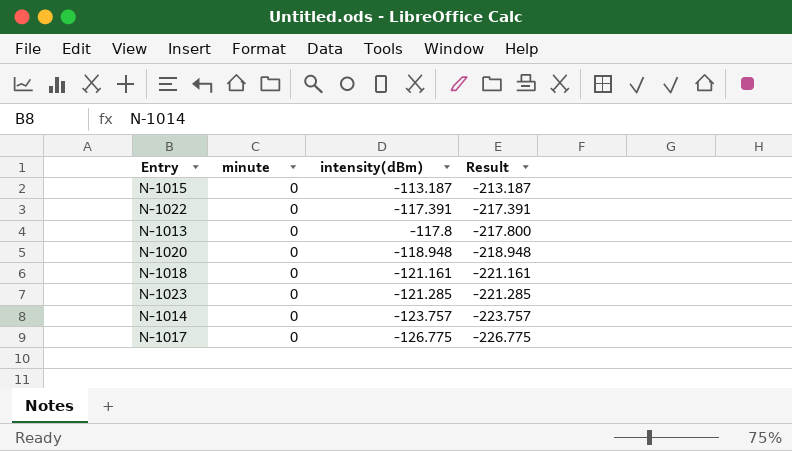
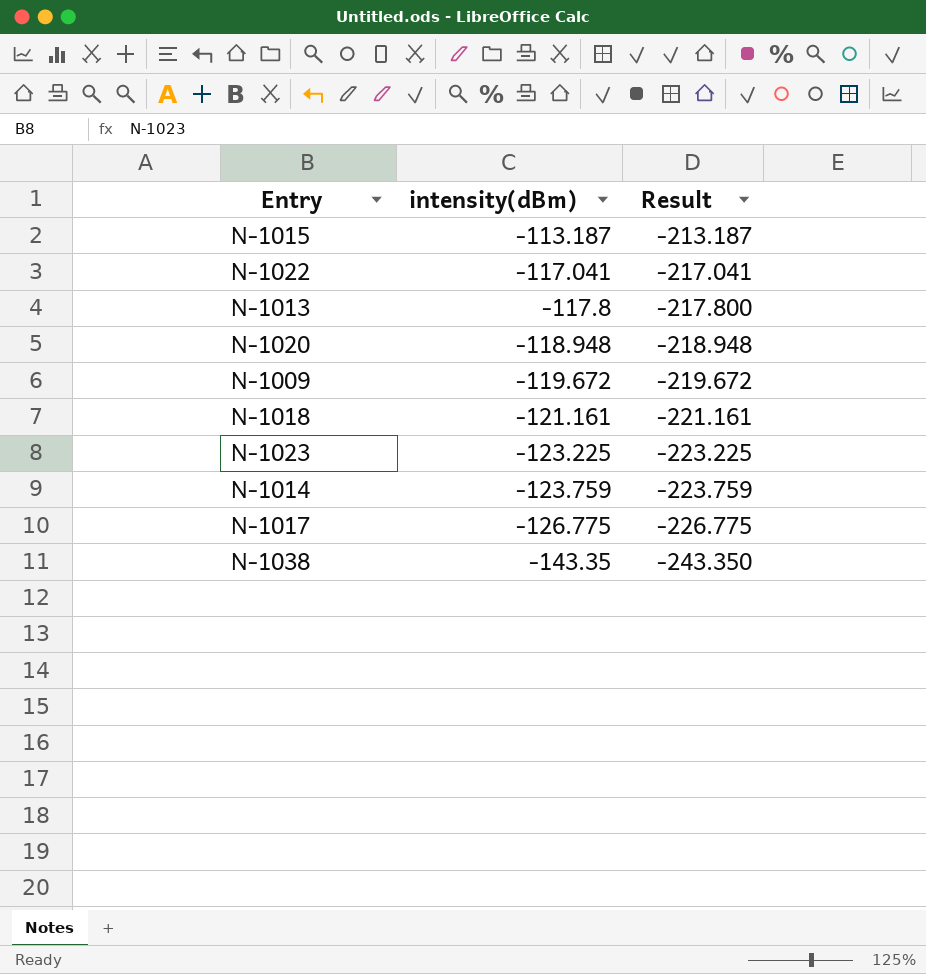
column minute | position: 2 -> none
N-1022 | intensity(dBm): -117.391 -> -117.041
N-1022 | Result: -217.391 -> -217.041
row N-1009: none -> -119.672 | -219.672
N-1023 | intensity(dBm): -121.285 -> -123.225
N-1023 | Result: -221.285 -> -223.225
N-1014 | intensity(dBm): -123.757 -> -123.759
N-1014 | Result: -223.757 -> -223.759
row N-1038: none -> -143.35 | -243.350

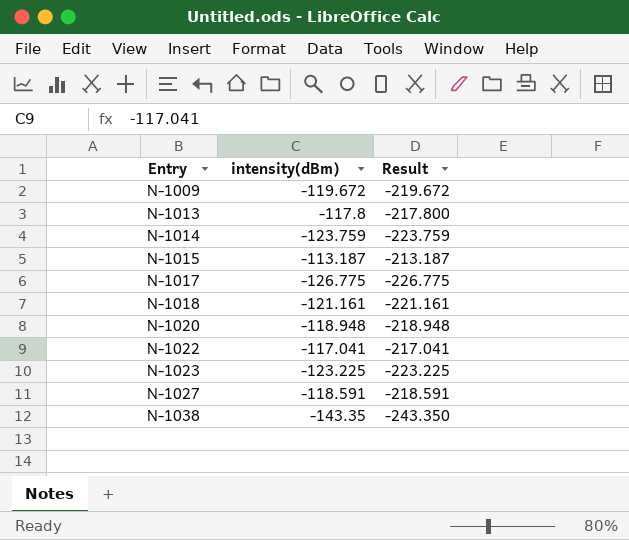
row order: intensity(dBm) descending -> Entry ascending
row N-1027: none -> -118.591 | -218.591

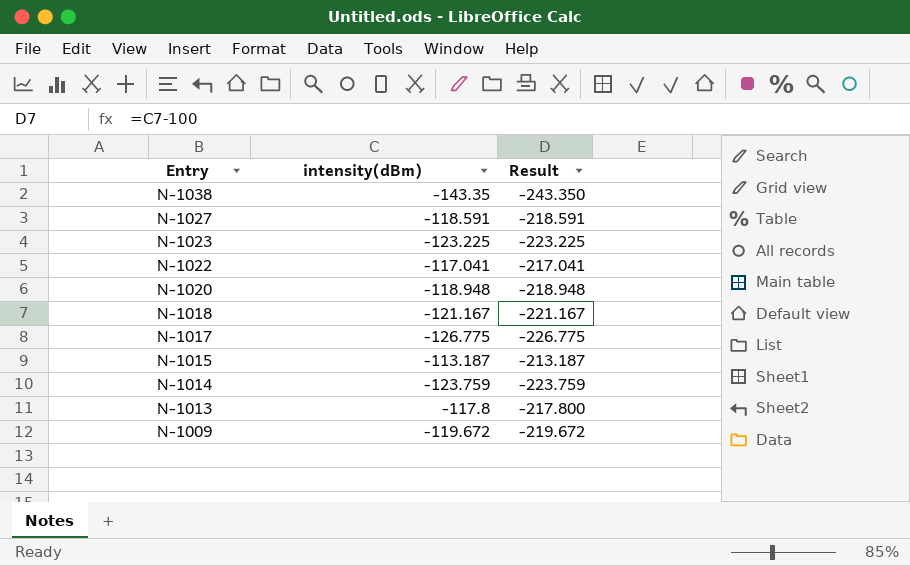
row order: Entry ascending -> Entry descending
N-1018 | intensity(dBm): -121.161 -> -121.167
N-1018 | Result: -221.161 -> -221.167

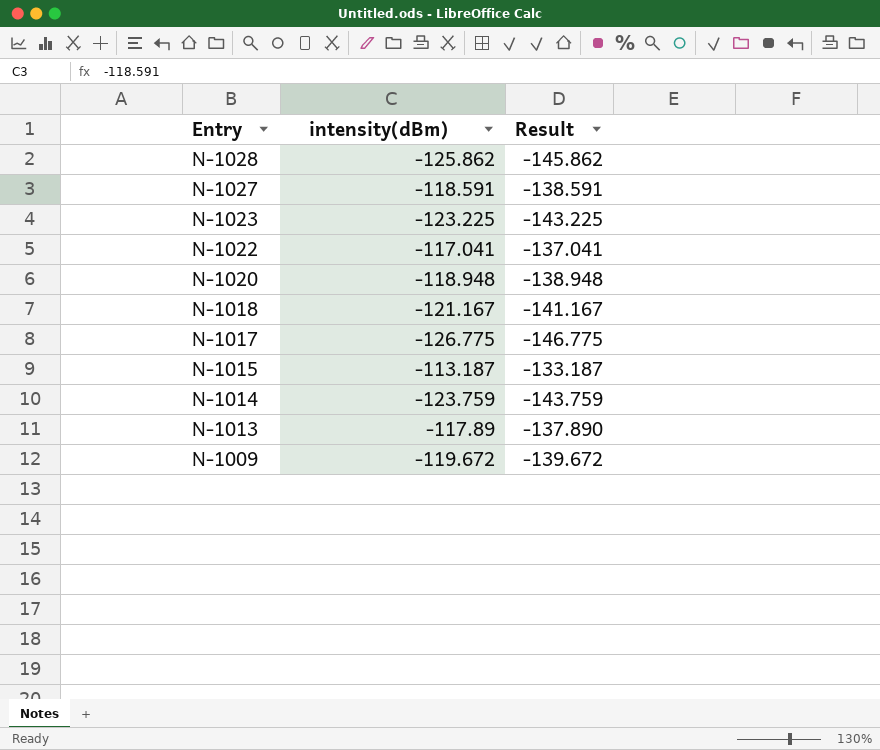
column Result | formula: [intensity(dBm)] - 100 -> [intensity(dBm)] - 20
row N-1038: -143.35 | -243.350 -> none
row N-1028: none -> -125.862 | -145.862
N-1013 | intensity(dBm): -117.8 -> -117.89

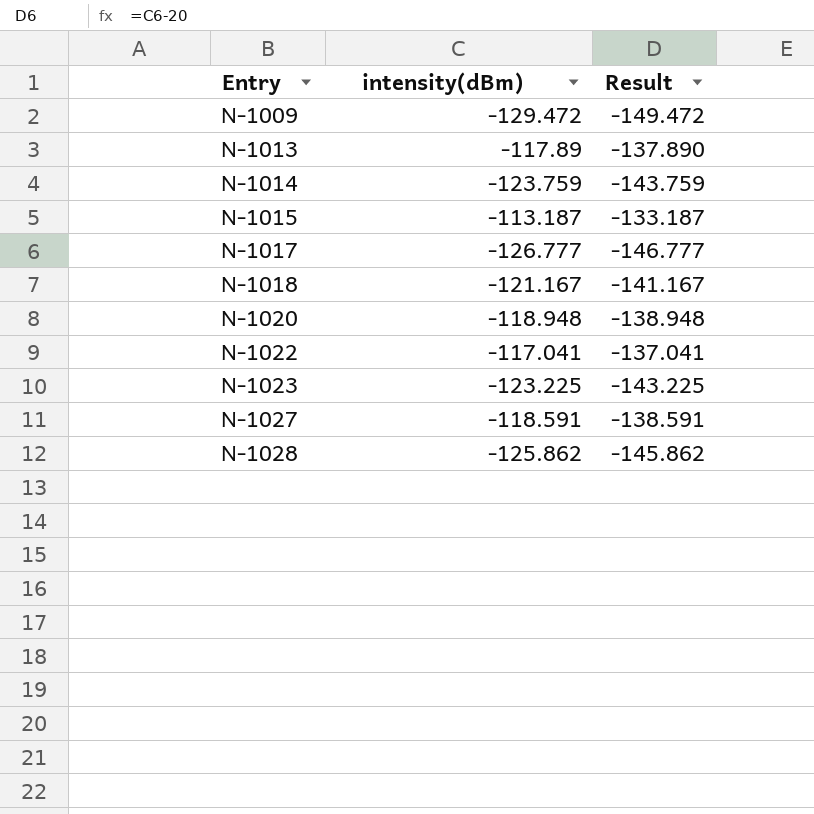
row order: Entry descending -> Entry ascending
N-1009 | intensity(dBm): -119.672 -> -129.472
N-1009 | Result: -139.672 -> -149.472
N-1017 | intensity(dBm): -126.775 -> -126.777
N-1017 | Result: -146.775 -> -146.777

